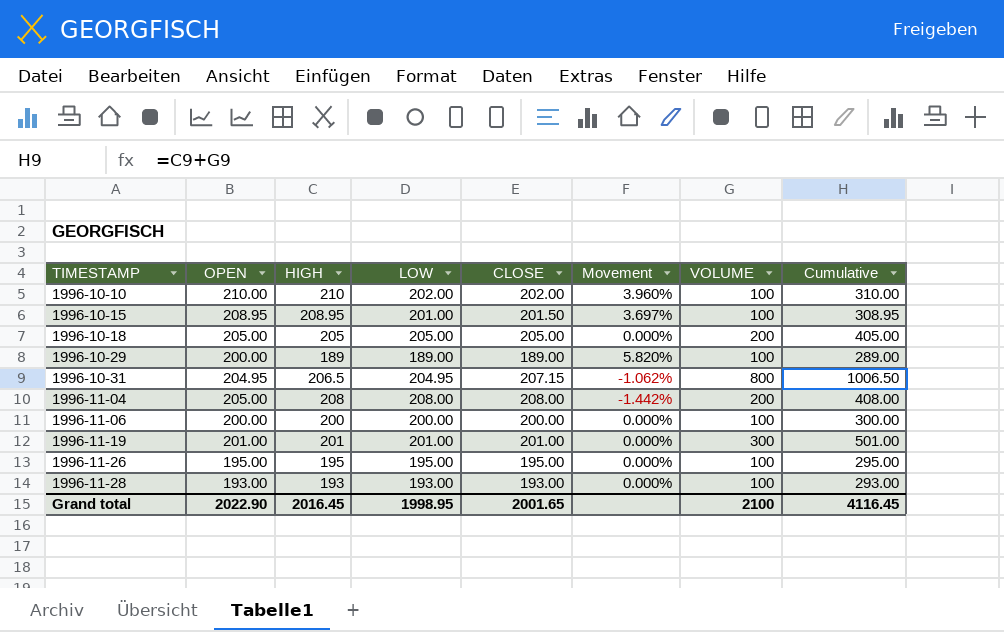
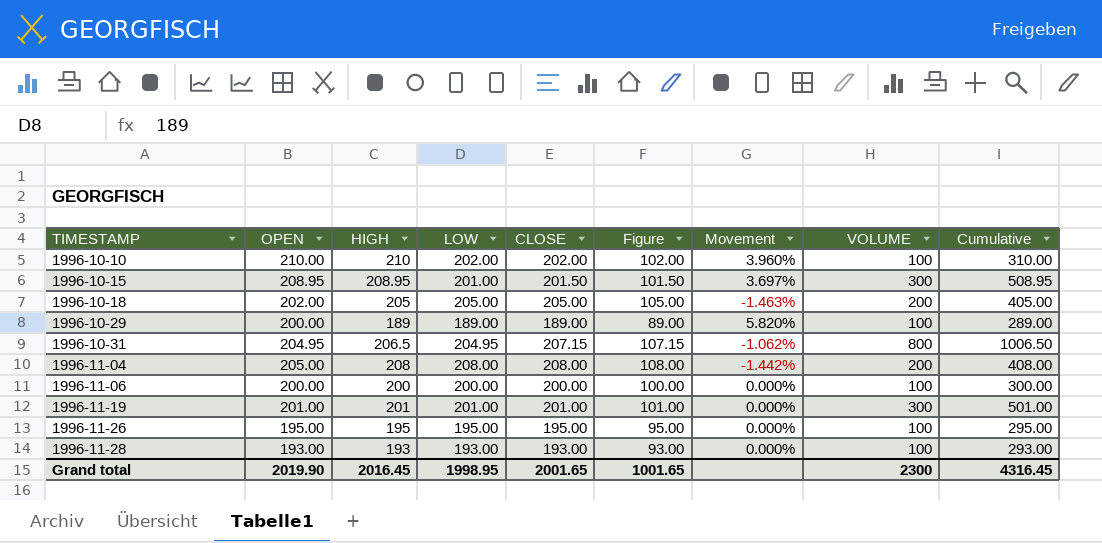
column Figure | formula: none -> [CLOSE] - 100
1996-10-15 | VOLUME: 100 -> 300
1996-10-15 | Cumulative: 308.95 -> 508.95
1996-10-18 | OPEN: 205.00 -> 202.00
1996-10-18 | Movement: 0.000% -> -1.463%
Grand total | OPEN: 2022.90 -> 2019.90
Grand total | VOLUME: 2100 -> 2300
Grand total | Cumulative: 4116.45 -> 4316.45

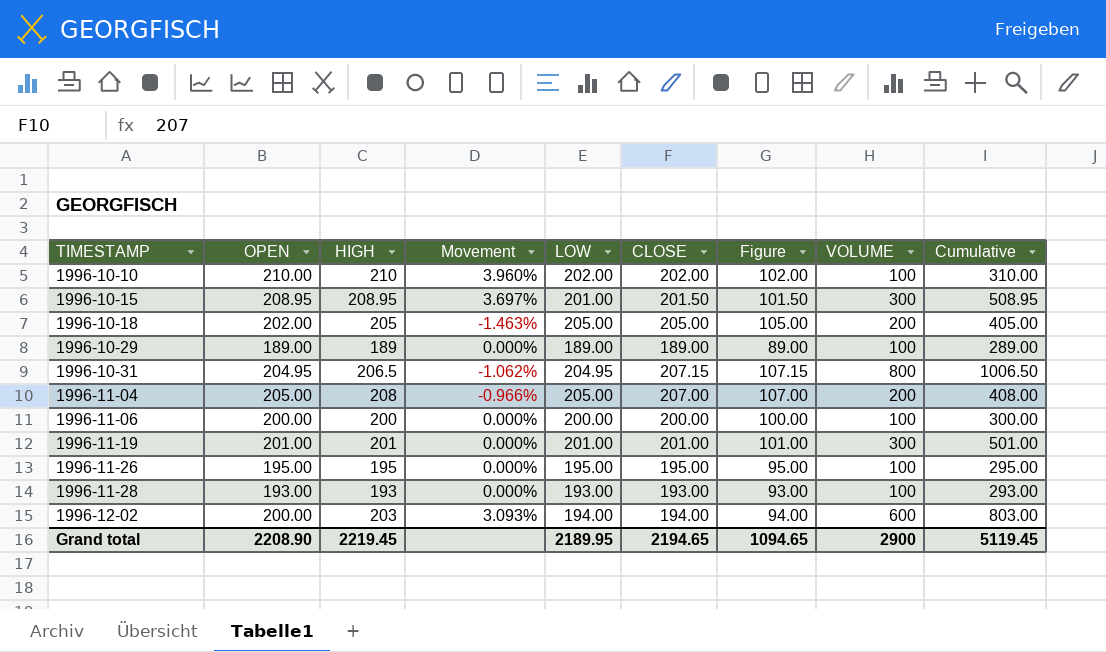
column Movement | position: 7 -> 4
1996-10-29 | OPEN: 200.00 -> 189.00
1996-10-29 | Movement: 5.820% -> 0.000%
1996-11-04 | Movement: -1.442% -> -0.966%
1996-11-04 | LOW: 208.00 -> 205.00
1996-11-04 | CLOSE: 208.00 -> 207.00
1996-11-04 | Figure: 108.00 -> 107.00
row 1996-12-02: none -> 200.00 | 203 | 3.093% | 194.00 | 194.00 | 94.00 | 600 | 803.00
Grand total | OPEN: 2019.90 -> 2208.90
Grand total | HIGH: 2016.45 -> 2219.45
Grand total | LOW: 1998.95 -> 2189.95
Grand total | CLOSE: 2001.65 -> 2194.65
Grand total | Figure: 1001.65 -> 1094.65
Grand total | VOLUME: 2300 -> 2900
Grand total | Cumulative: 4316.45 -> 5119.45

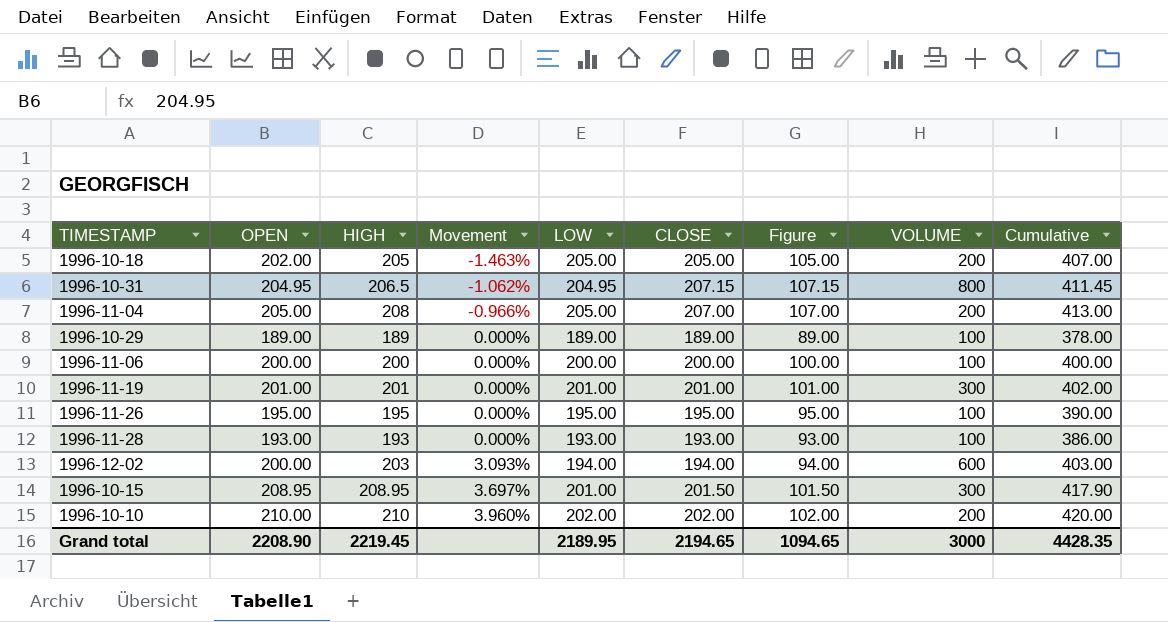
row order: TIMESTAMP ascending -> Movement ascending
column Cumulative | formula: [HIGH] + [VOLUME] -> [OPEN] + [HIGH]
1996-10-10 | VOLUME: 100 -> 200
Grand total | VOLUME: 2900 -> 3000
Grand total | Cumulative: 5119.45 -> 4428.35

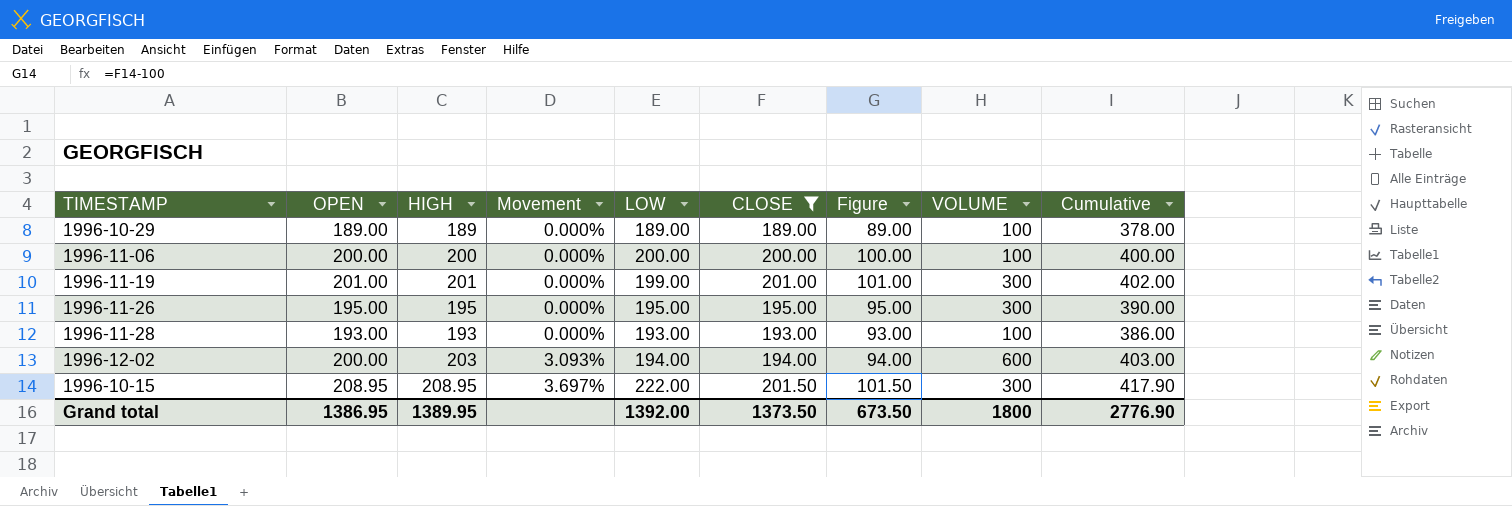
filter: none -> CLOSE <= 201.50
1996-11-19 | LOW: 201.00 -> 199.00
1996-11-26 | VOLUME: 100 -> 300
1996-10-15 | LOW: 201.00 -> 222.00
Grand total | OPEN: 2208.90 -> 1386.95
Grand total | HIGH: 2219.45 -> 1389.95
Grand total | LOW: 2189.95 -> 1392.00
Grand total | CLOSE: 2194.65 -> 1373.50
Grand total | Figure: 1094.65 -> 673.50
Grand total | VOLUME: 3000 -> 1800
Grand total | Cumulative: 4428.35 -> 2776.90

